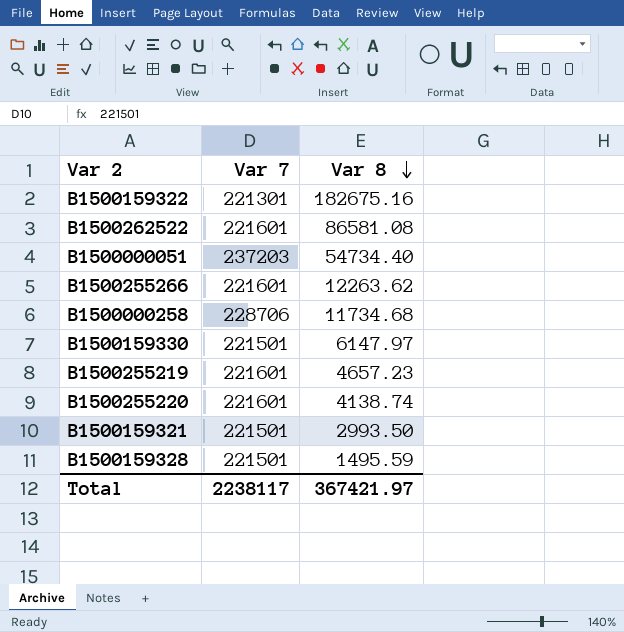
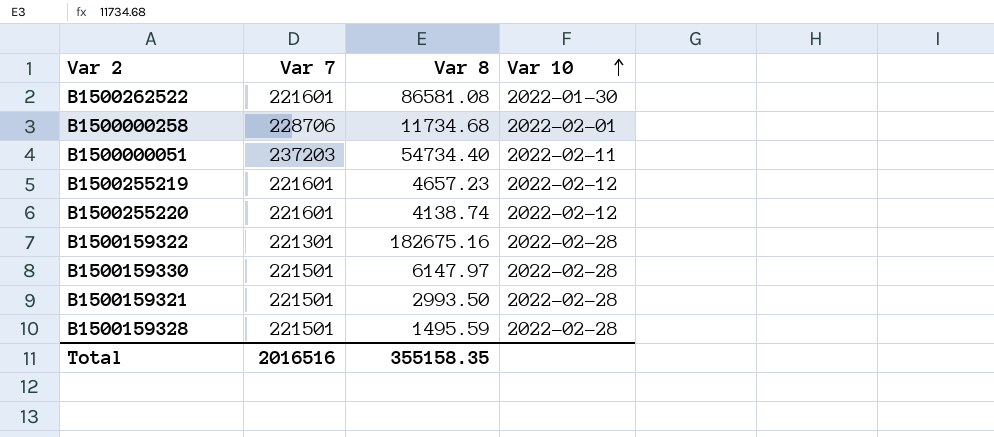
row order: Var 8 descending -> Var 10 ascending
column Var 10 | position: none -> 4
row B1500255266: 221601 | 12263.62 -> none
Total | Var 7: 2238117 -> 2016516
Total | Var 8: 367421.97 -> 355158.35

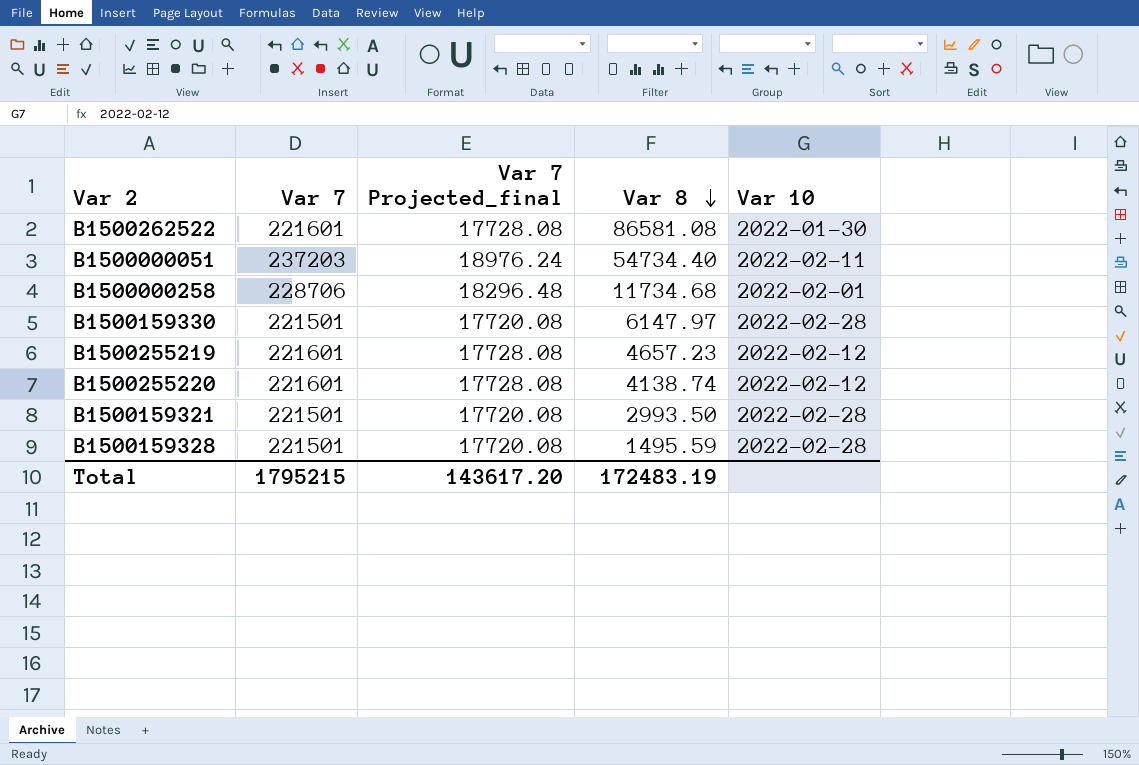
row order: Var 10 ascending -> Var 8 descending
column Var 7 Projected_final | formula: none -> [Var 7] * 0.08
row B1500159322: 221301 | 182675.16 | 2022-02-28 -> none
Total | Var 7: 2016516 -> 1795215
Total | Var 8: 355158.35 -> 172483.19

